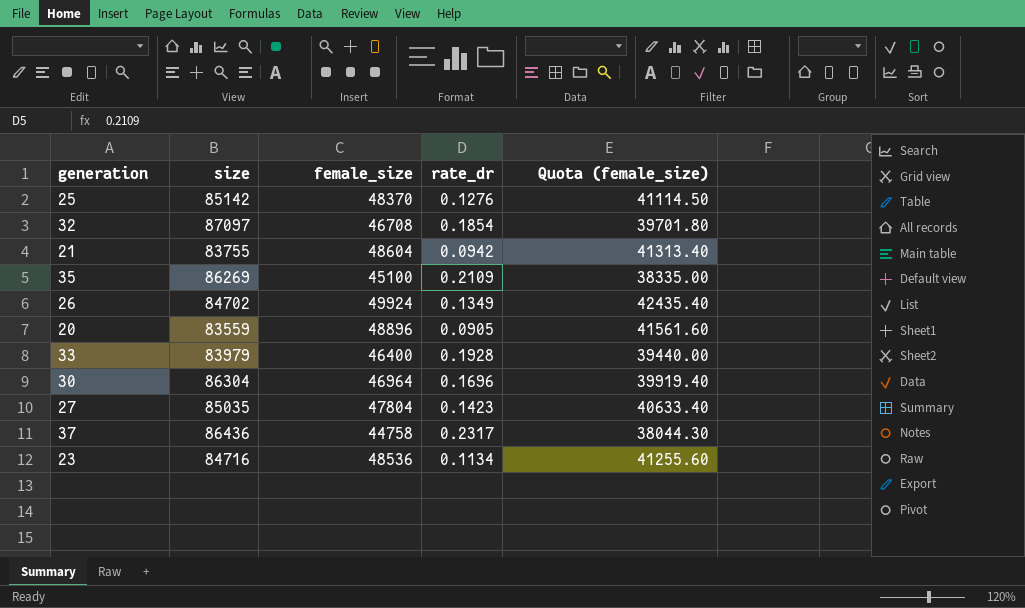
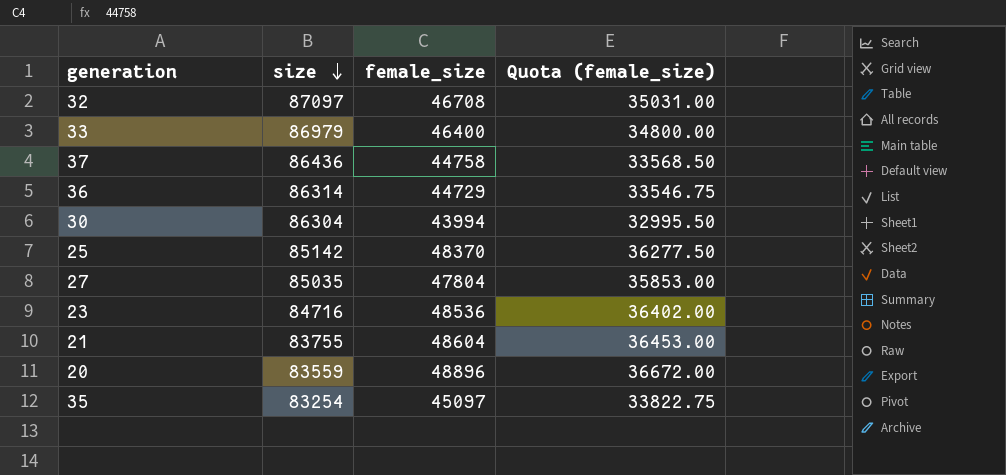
row order: none -> size descending
column rate_dr | position: 4 -> none
column Quota (female_size) | formula: [female_size] * 0.85 -> [female_size] * 0.75
row 26: 84702 | 49924 | 0.1349 | 42435.40 -> none
33 | size: 83979 -> 86979
row 36: none -> 86314 | 44729 | 33546.75
30 | female_size: 46964 -> 43994
35 | size: 86269 -> 83254
35 | female_size: 45100 -> 45097

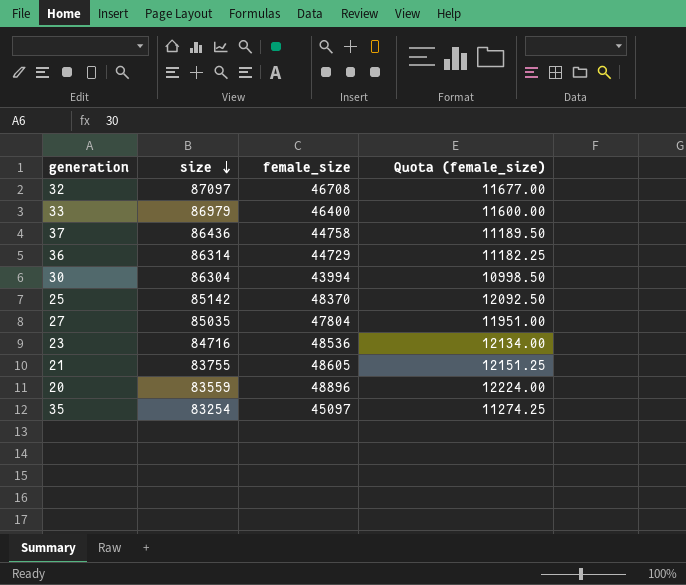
column Quota (female_size) | formula: [female_size] * 0.75 -> [female_size] * 0.25
21 | female_size: 48604 -> 48605

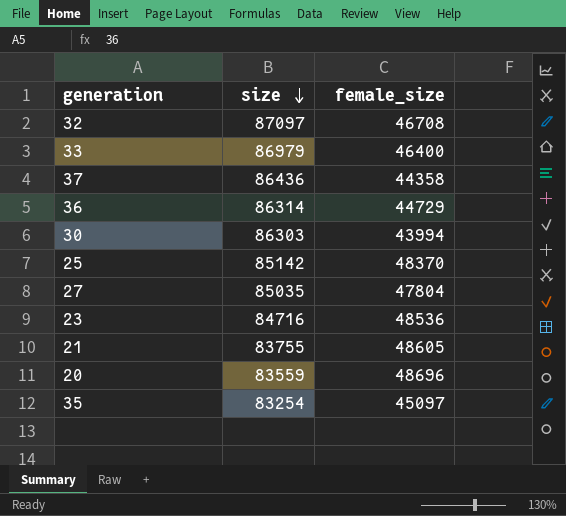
column Quota (female_size) | formula: [female_size] * 0.25 -> none
37 | female_size: 44758 -> 44358
30 | size: 86304 -> 86303
20 | female_size: 48896 -> 48696

